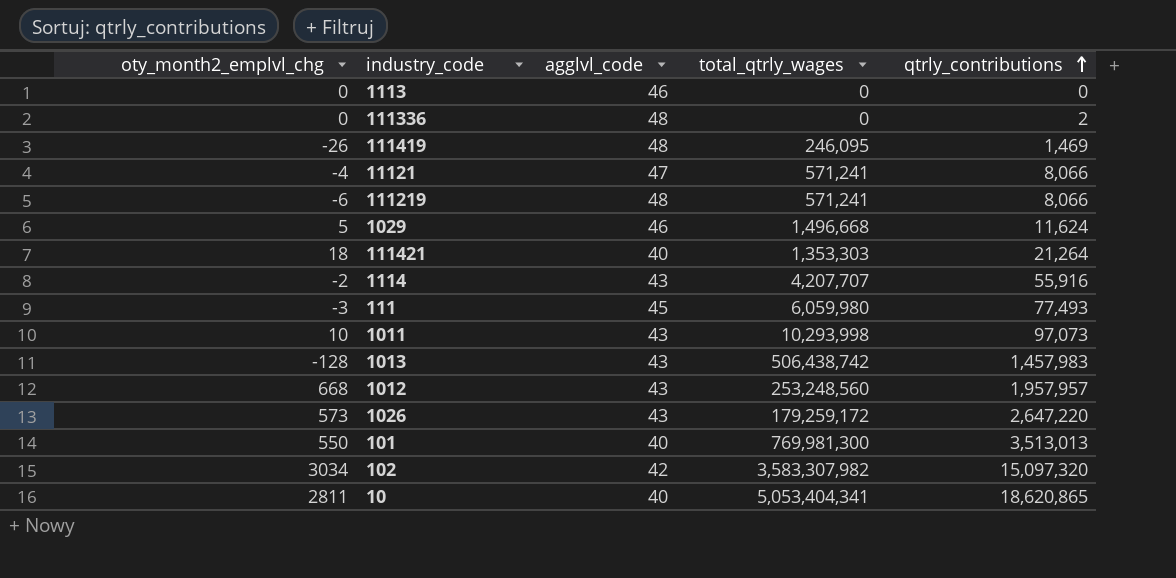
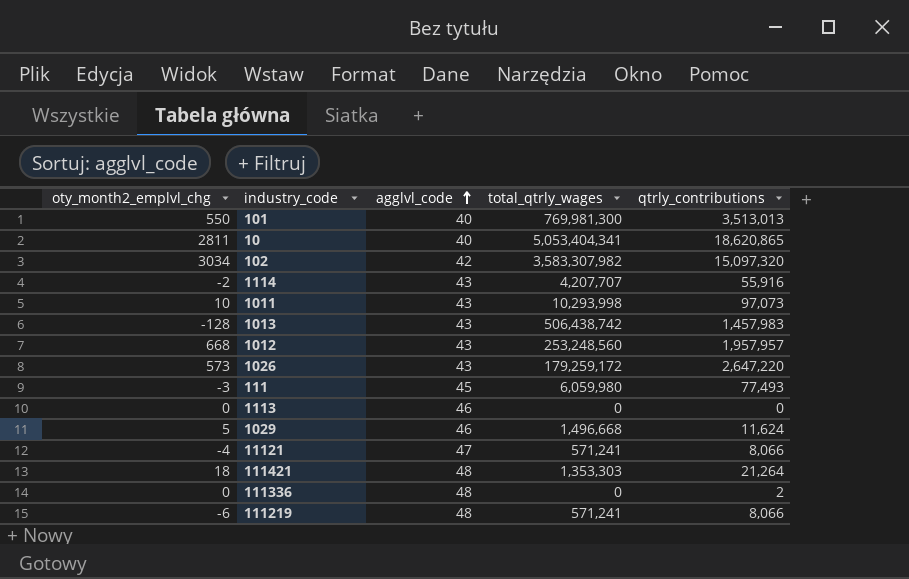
row order: qtrly_contributions ascending -> agglvl_code ascending
row 111419: -26 | 48 | 246,095 | 1,469 -> none
111421 | agglvl_code: 40 -> 48

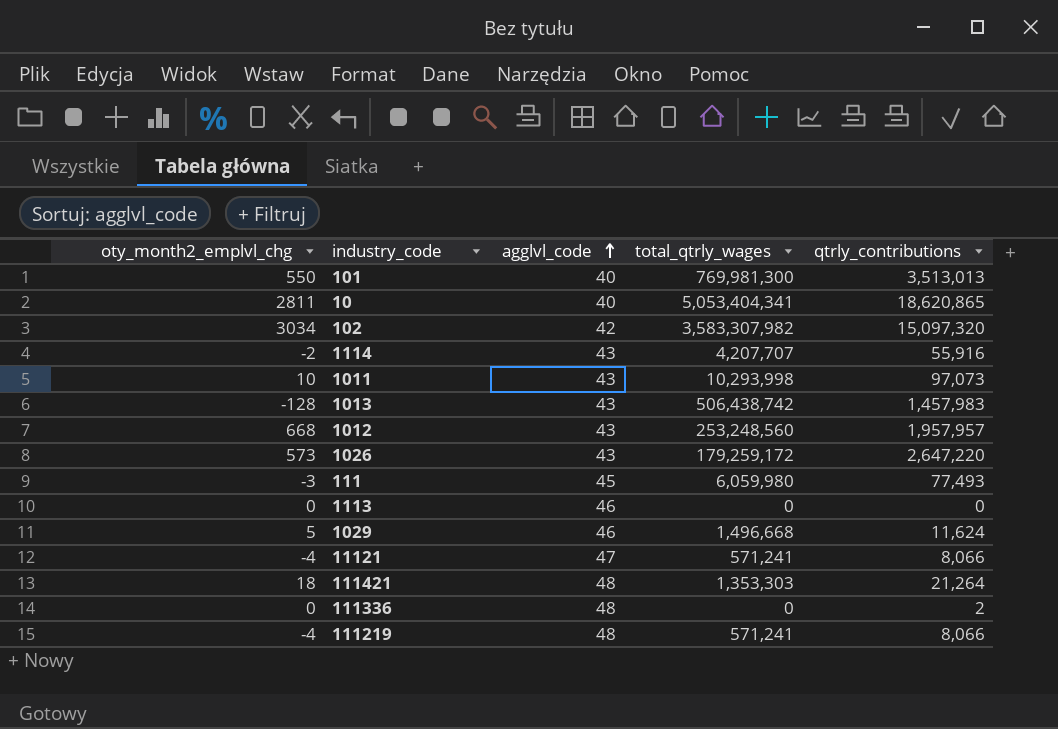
111219 | oty_month2_emplvl_chg: -6 -> -4

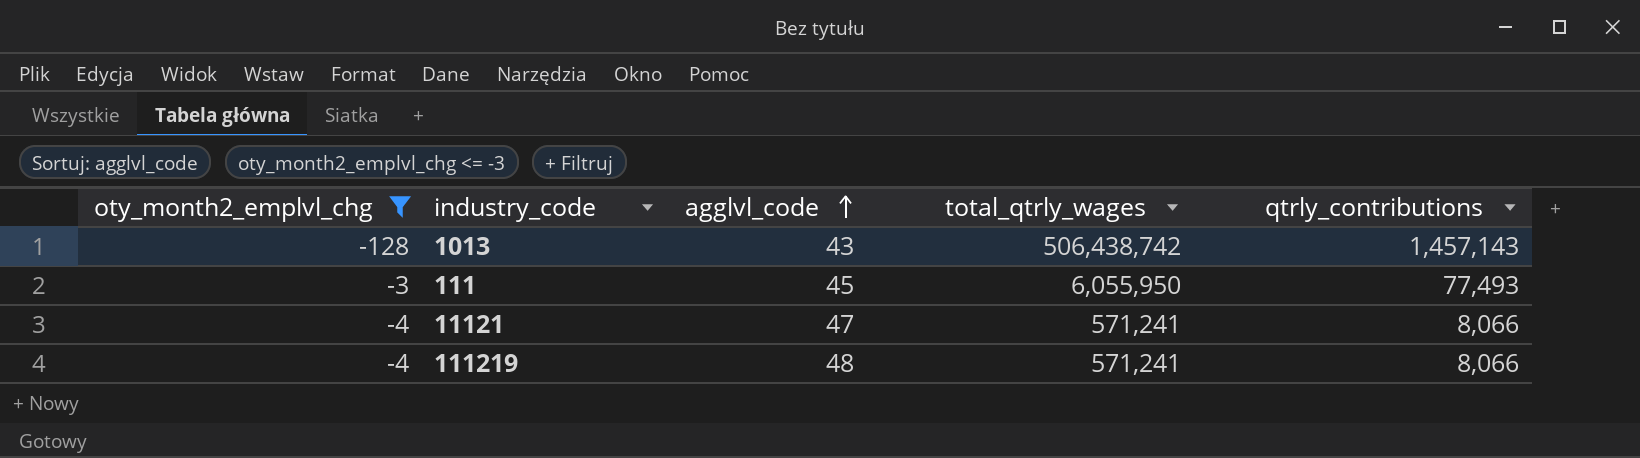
filter: none -> oty_month2_emplvl_chg <= -3
1013 | qtrly_contributions: 1,457,983 -> 1,457,143
111 | total_qtrly_wages: 6,059,980 -> 6,055,950

